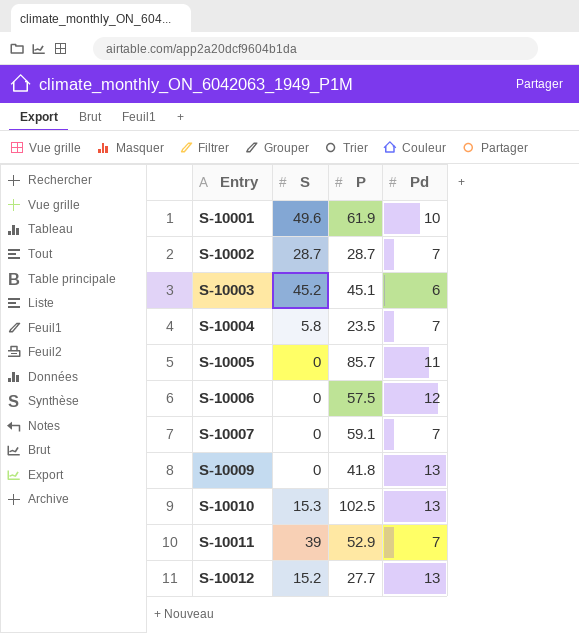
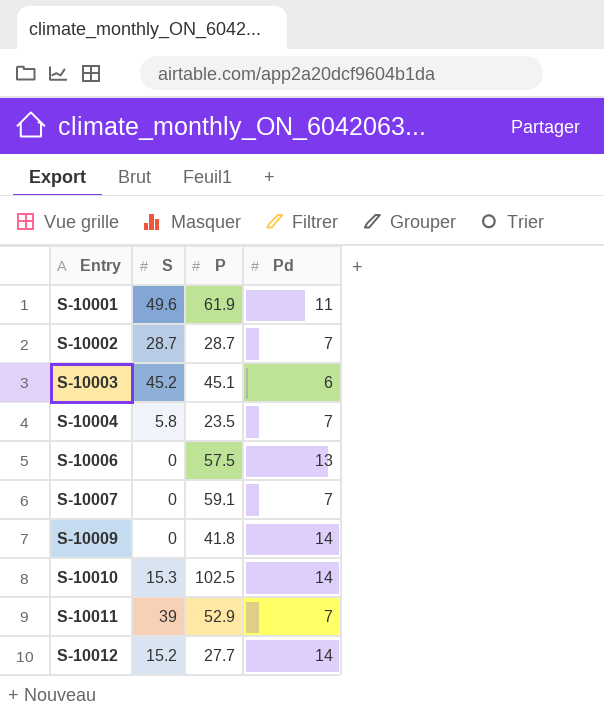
row S-10005: 0 | 85.7 | 11 -> none
S-10001 | Pd: 10 -> 11
S-10006 | Pd: 12 -> 13
S-10009 | Pd: 13 -> 14
S-10010 | Pd: 13 -> 14
S-10012 | Pd: 13 -> 14

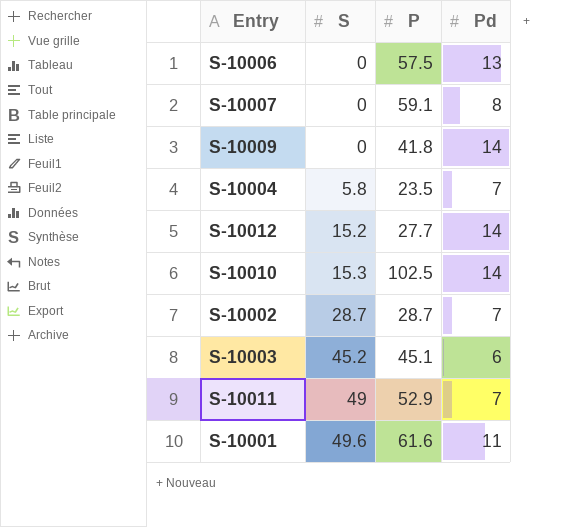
row order: Entry ascending -> S ascending
S-10007 | Pd: 7 -> 8
S-10011 | S: 39 -> 49
S-10001 | P: 61.9 -> 61.6

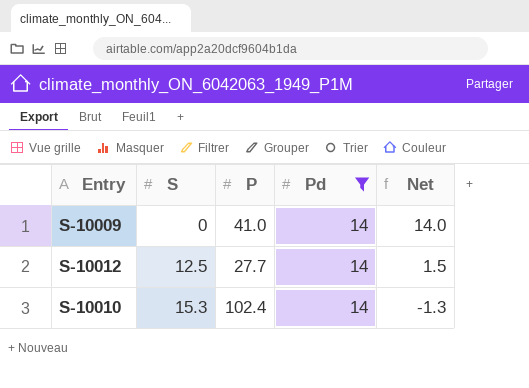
filter: none -> Pd = 14
column Net | formula: none -> [Pd] - [S]
S-10009 | P: 41.8 -> 41.0
S-10012 | S: 15.2 -> 12.5
S-10010 | P: 102.5 -> 102.4

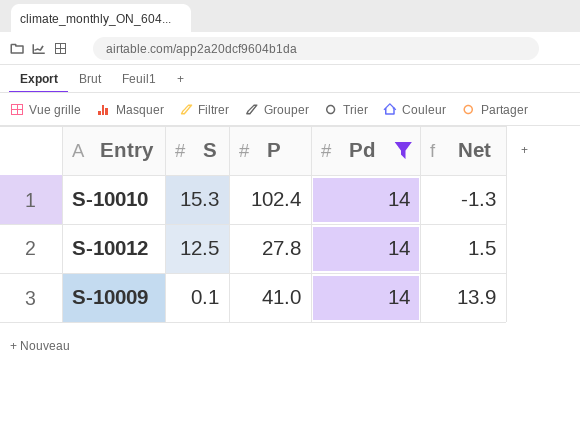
row order: S ascending -> S descending
S-10012 | P: 27.7 -> 27.8
S-10009 | S: 0 -> 0.1
S-10009 | Net: 14.0 -> 13.9

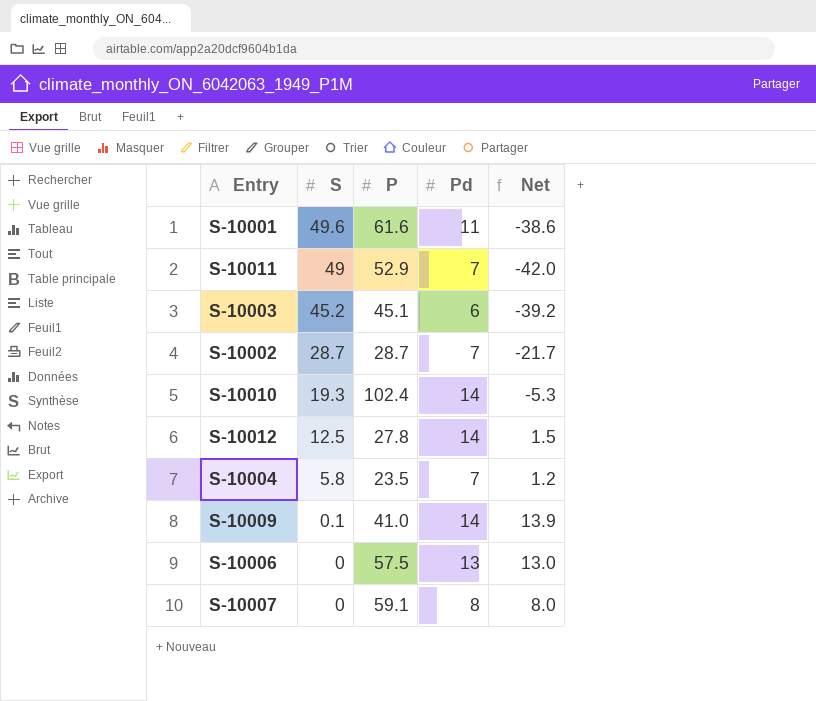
filter: Pd = 14 -> none
S-10010 | S: 15.3 -> 19.3
S-10010 | Net: -1.3 -> -5.3

